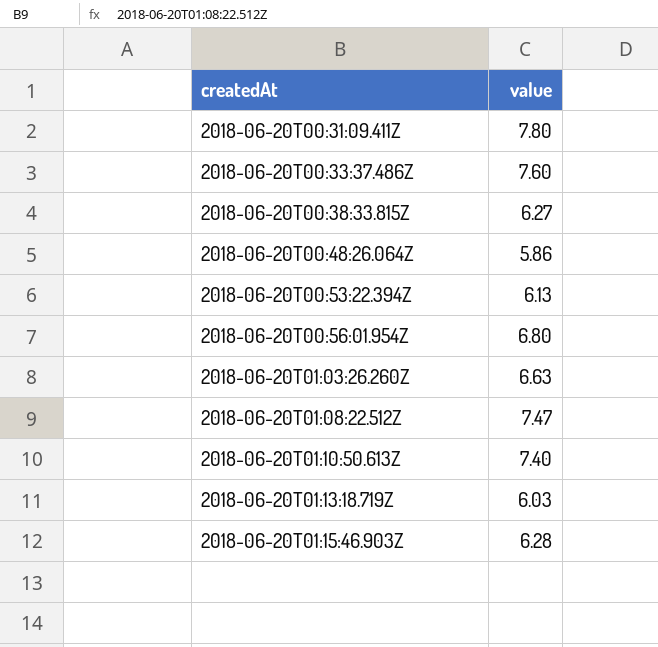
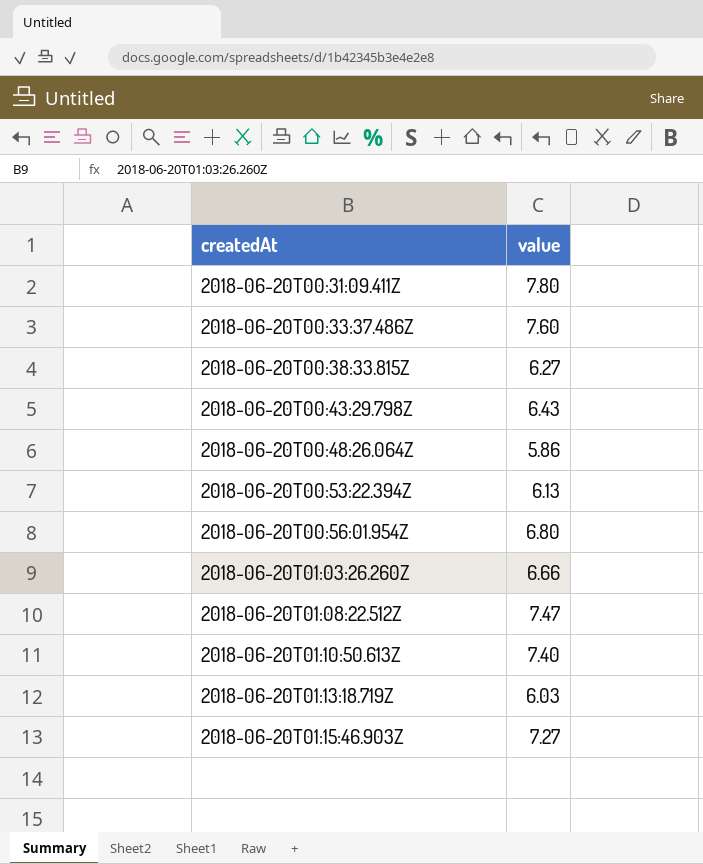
row 2018-06-20T00:43:29.798Z: none -> 6.43
2018-06-20T01:03:26.260Z | value: 6.63 -> 6.66
2018-06-20T01:15:46.903Z | value: 6.28 -> 7.27

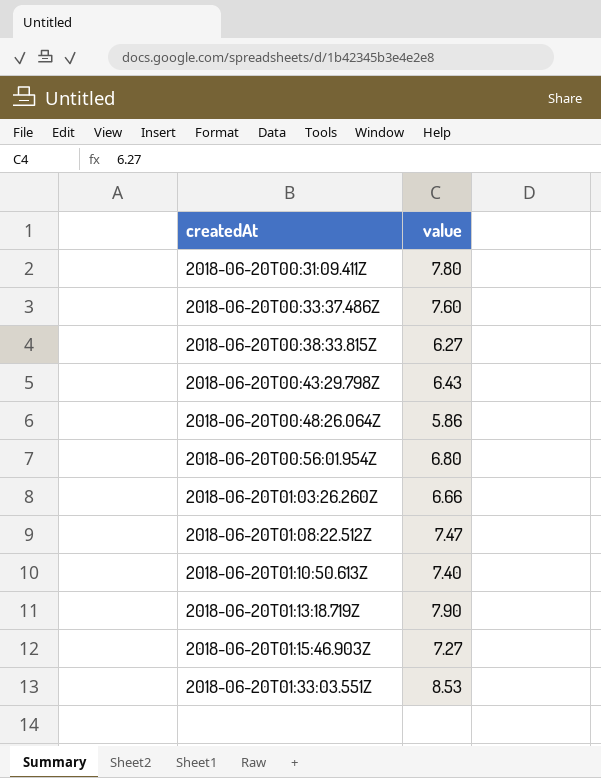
row 2018-06-20T00:53:22.394Z: 6.13 -> none
2018-06-20T01:13:18.719Z | value: 6.03 -> 7.90
row 2018-06-20T01:33:03.551Z: none -> 8.53

